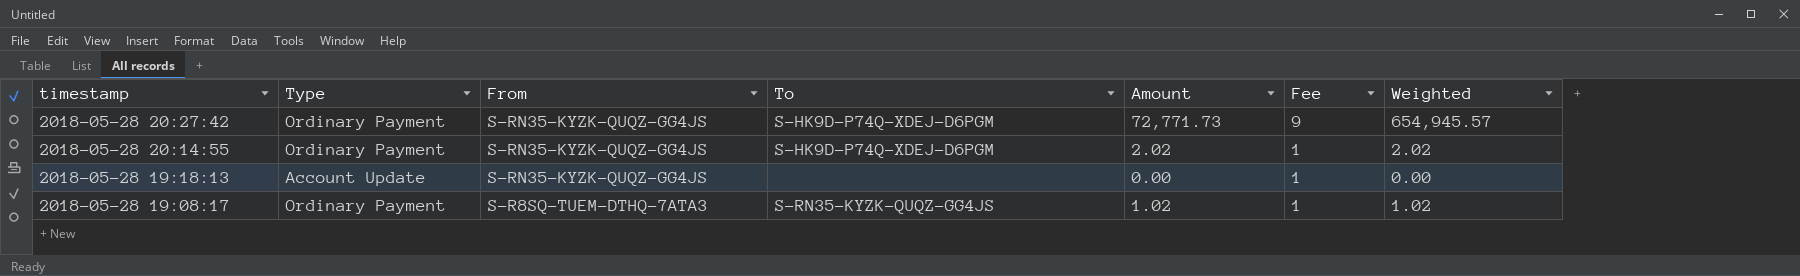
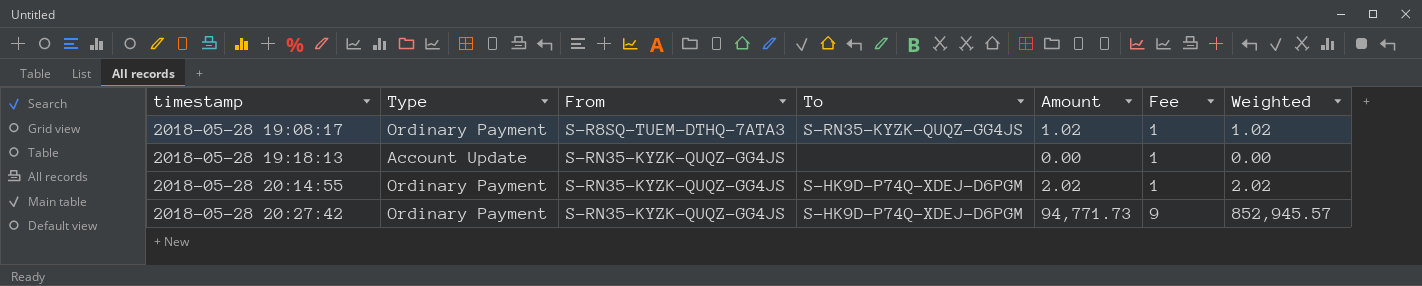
row order: timestamp descending -> timestamp ascending
2018-05-28 20:27:42 | Amount: 72,771.73 -> 94,771.73
2018-05-28 20:27:42 | Weighted: 654,945.57 -> 852,945.57

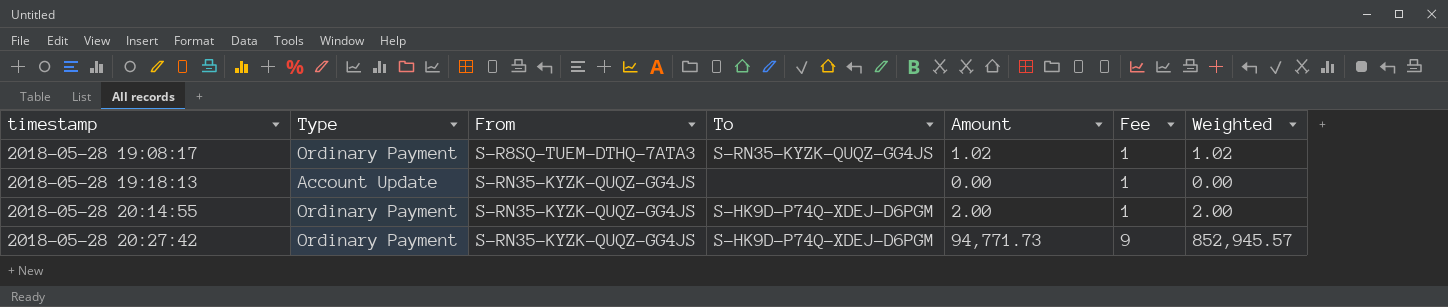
2018-05-28 20:14:55 | Amount: 2.02 -> 2.00
2018-05-28 20:14:55 | Weighted: 2.02 -> 2.00

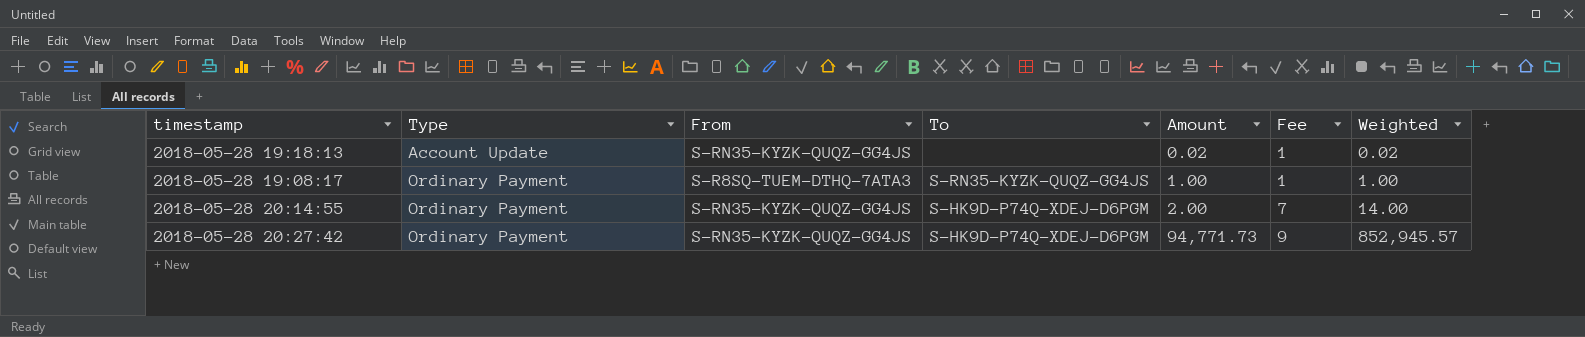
row order: timestamp ascending -> Type ascending
2018-05-28 19:18:13 | Amount: 0.00 -> 0.02
2018-05-28 19:18:13 | Weighted: 0.00 -> 0.02
2018-05-28 19:08:17 | Amount: 1.02 -> 1.00
2018-05-28 19:08:17 | Weighted: 1.02 -> 1.00
2018-05-28 20:14:55 | Fee: 1 -> 7
2018-05-28 20:14:55 | Weighted: 2.00 -> 14.00

